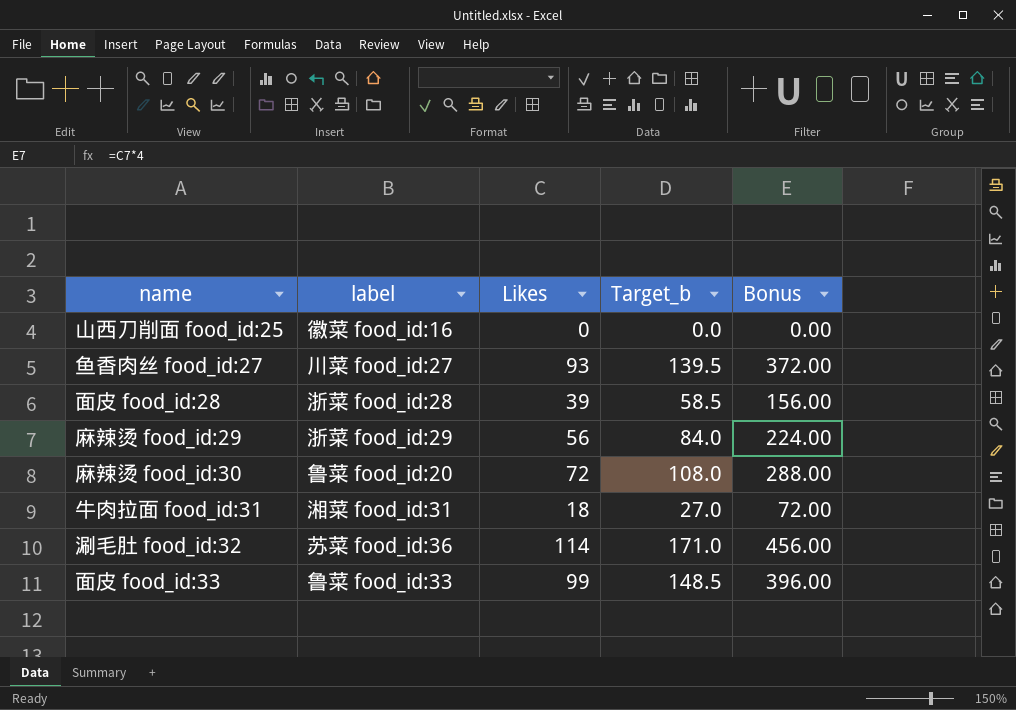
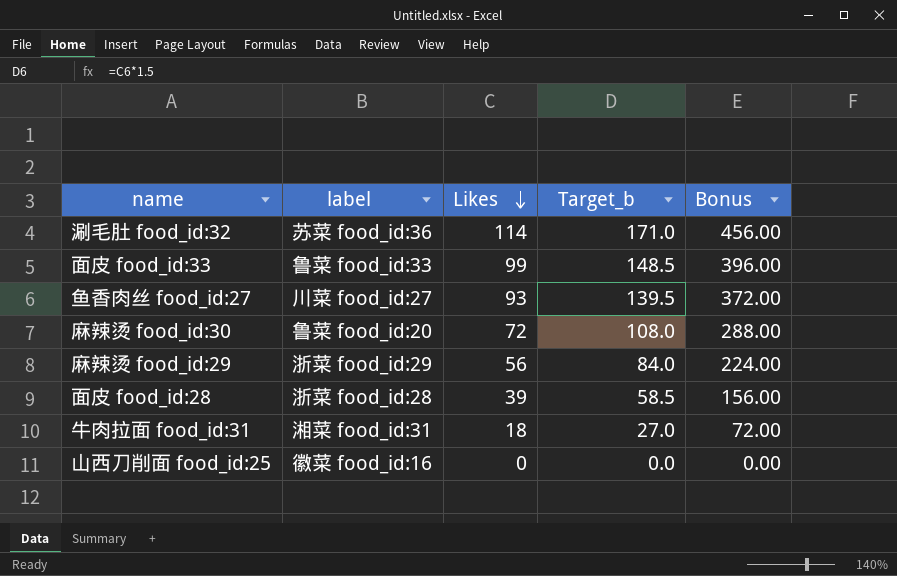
row order: none -> Likes descending

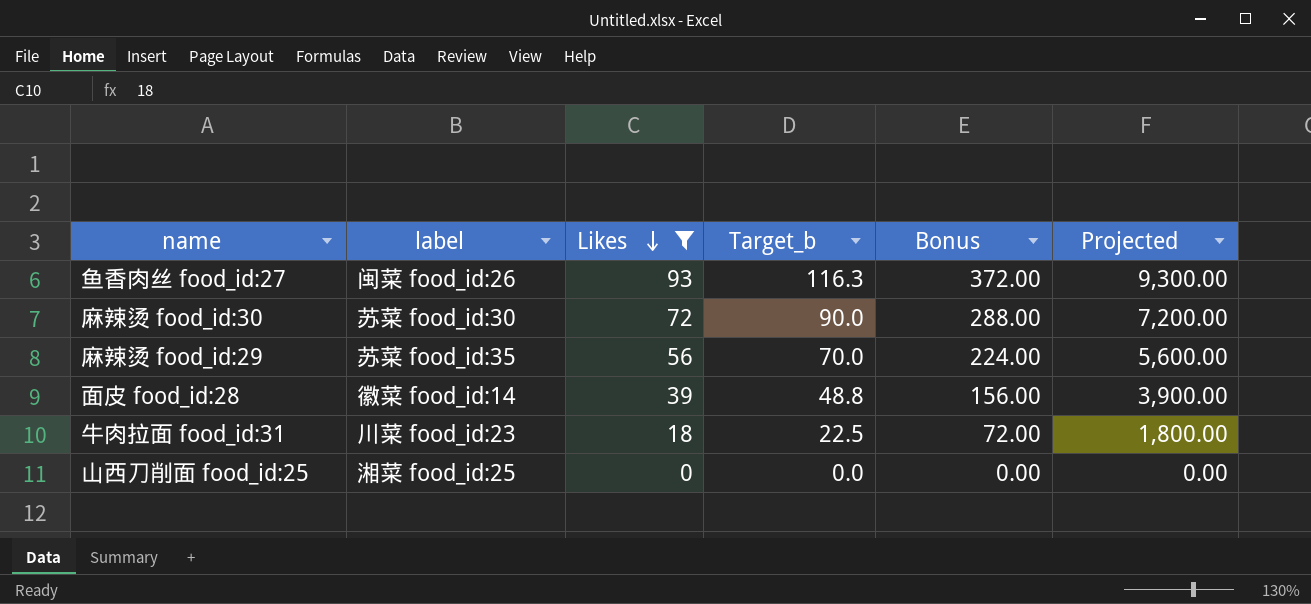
filter: none -> Likes <= 93
column Target_b | formula: [Likes] * 1.5 -> [Likes] * 1.25
column Projected | formula: none -> [Likes] * 100
鱼香肉丝 food_id:27 | label: 川菜 food_id:27 -> 闽菜 food_id:26
麻辣烫 food_id:30 | label: 鲁菜 food_id:20 -> 苏菜 food_id:30
麻辣烫 food_id:29 | label: 浙菜 food_id:29 -> 苏菜 food_id:35
面皮 food_id:28 | label: 浙菜 food_id:28 -> 徽菜 food_id:14
牛肉拉面 food_id:31 | label: 湘菜 food_id:31 -> 川菜 food_id:23
山西刀削面 food_id:25 | label: 徽菜 food_id:16 -> 湘菜 food_id:25

